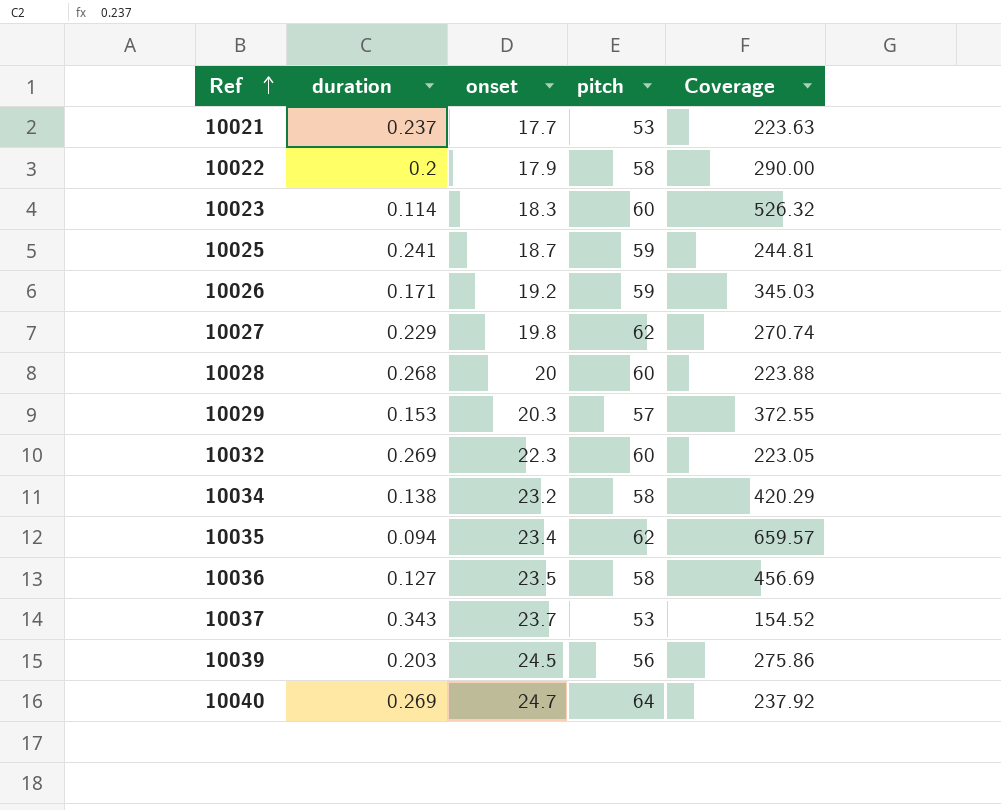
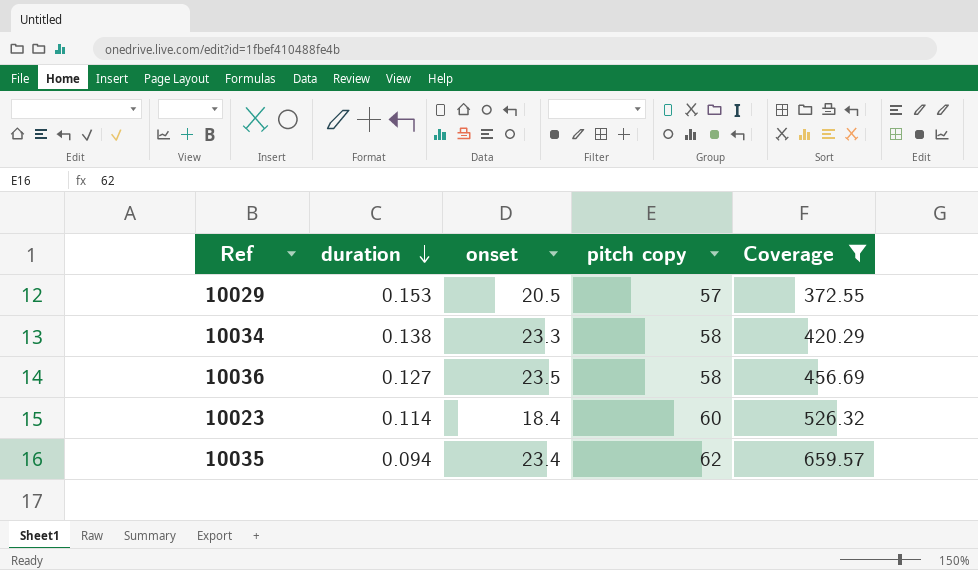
filter: none -> Coverage >= 372.55
row order: Ref ascending -> duration descending
column name: pitch -> pitch copy
10029 | onset: 20.3 -> 20.5
10034 | onset: 23.2 -> 23.3
10023 | onset: 18.3 -> 18.4

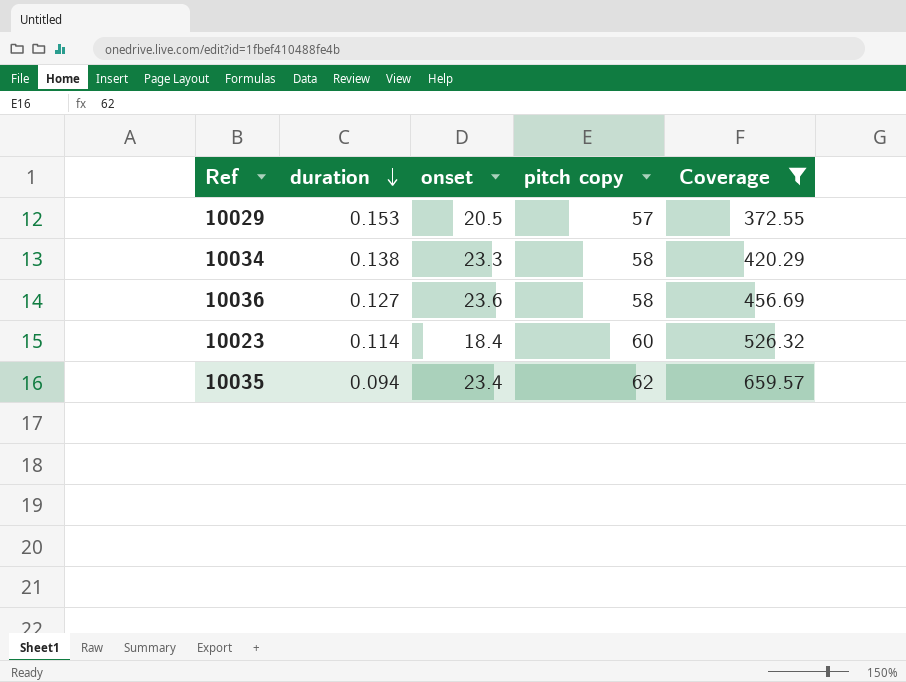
10036 | onset: 23.5 -> 23.6

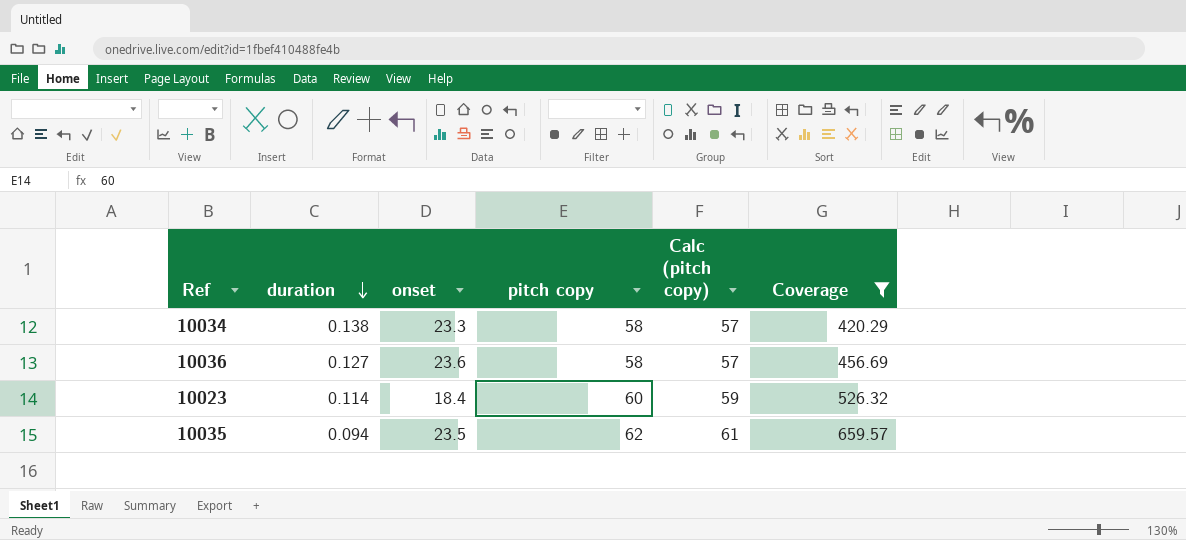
column Calc (pitch copy) | formula: none -> [pitch copy] - 1
row 10029: 0.153 | 20.5 | 57 | 372.55 -> none
10035 | onset: 23.4 -> 23.5

